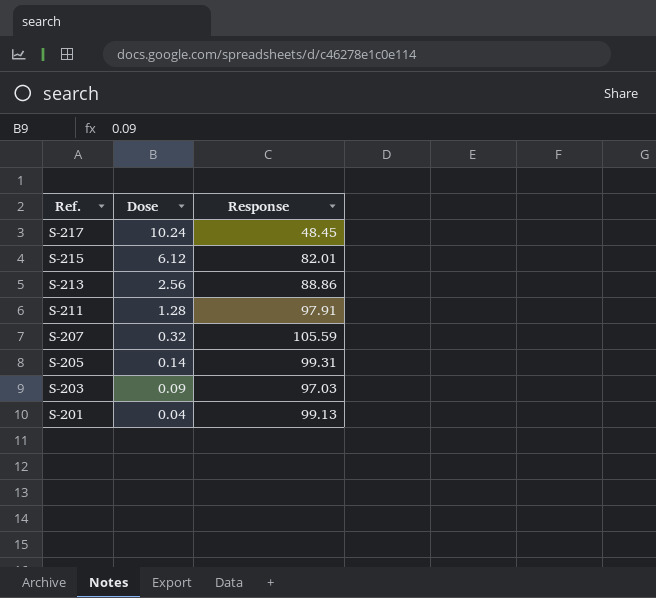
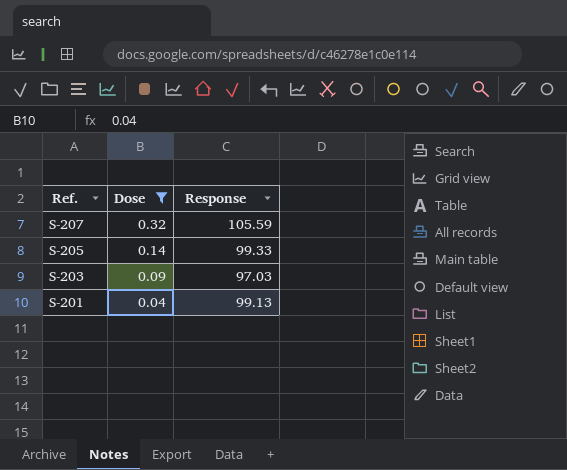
filter: none -> Dose <= 0.32
S-205 | Response: 99.31 -> 99.33

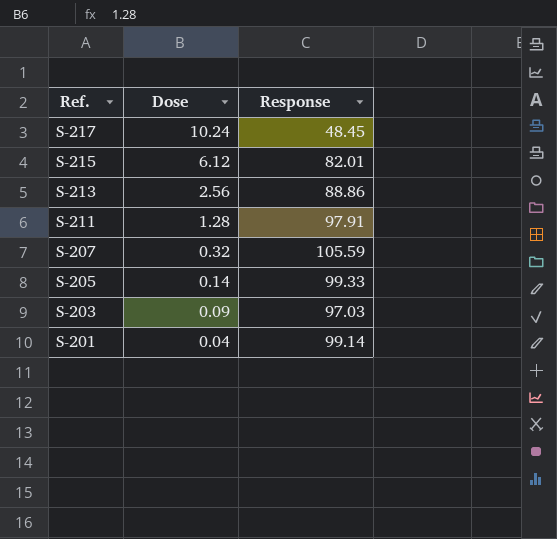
filter: Dose <= 0.32 -> none
S-201 | Response: 99.13 -> 99.14

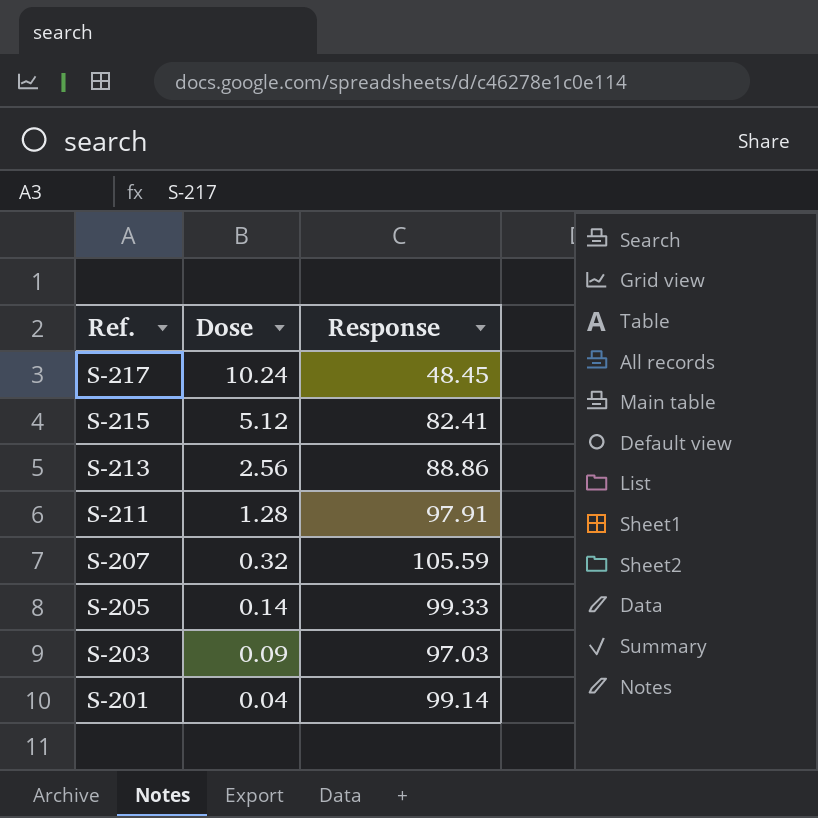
S-215 | Dose: 6.12 -> 5.12
S-215 | Response: 82.01 -> 82.41

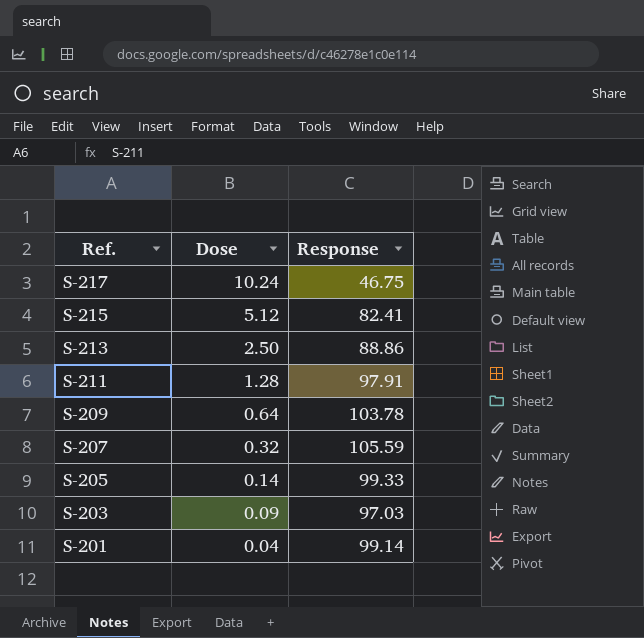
S-217 | Response: 48.45 -> 46.75
S-213 | Dose: 2.56 -> 2.50
row S-209: none -> 0.64 | 103.78

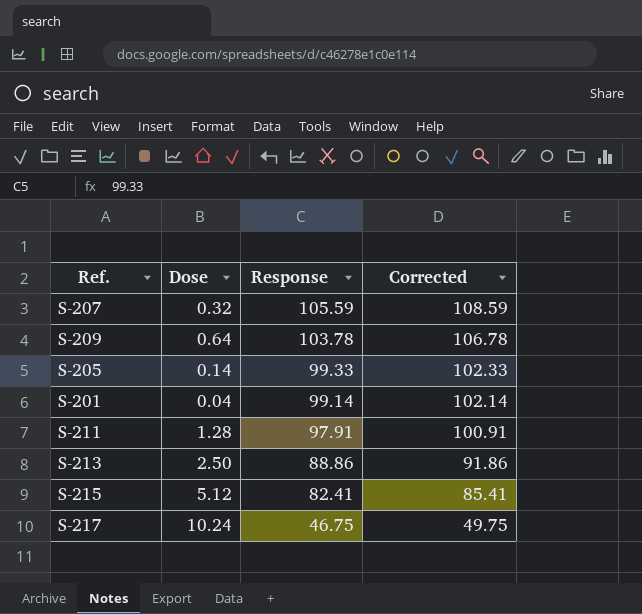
row order: Ref. descending -> Response descending
column Corrected | formula: none -> [Response] + 3
row S-203: 0.09 | 97.03 -> none

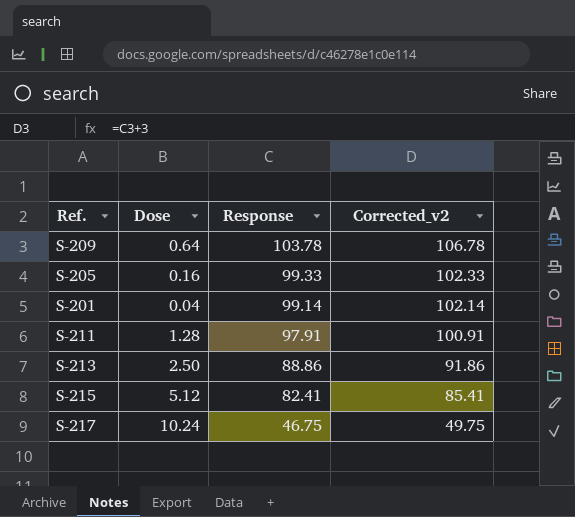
column name: Corrected -> Corrected_v2
row S-207: 0.32 | 105.59 | 108.59 -> none
S-205 | Dose: 0.14 -> 0.16

